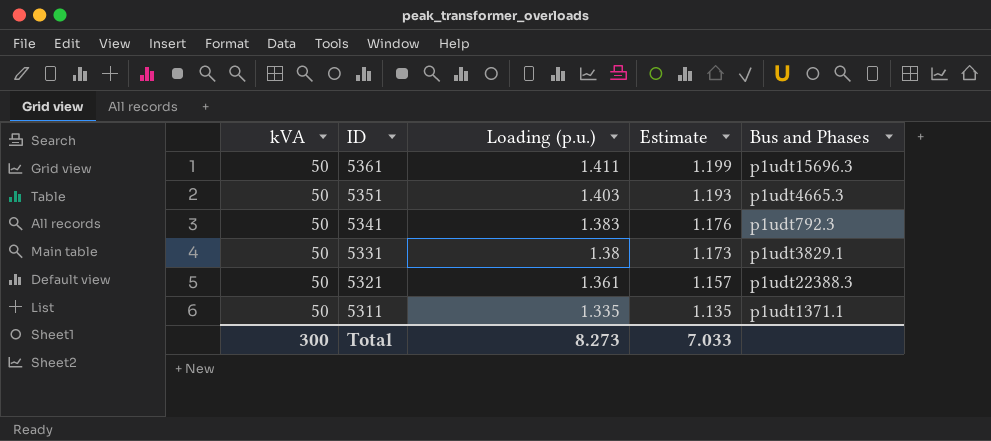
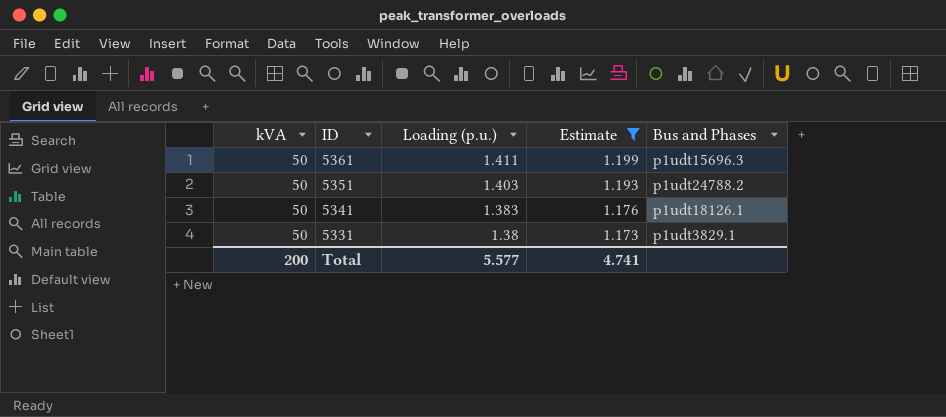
filter: none -> Estimate >= 1.173
5351 | Bus and Phases: p1udt4665.3 -> p1udt24788.2
5341 | Bus and Phases: p1udt792.3 -> p1udt18126.1
Total | kVA: 300 -> 200
Total | Loading (p.u.): 8.273 -> 5.577
Total | Estimate: 7.033 -> 4.741

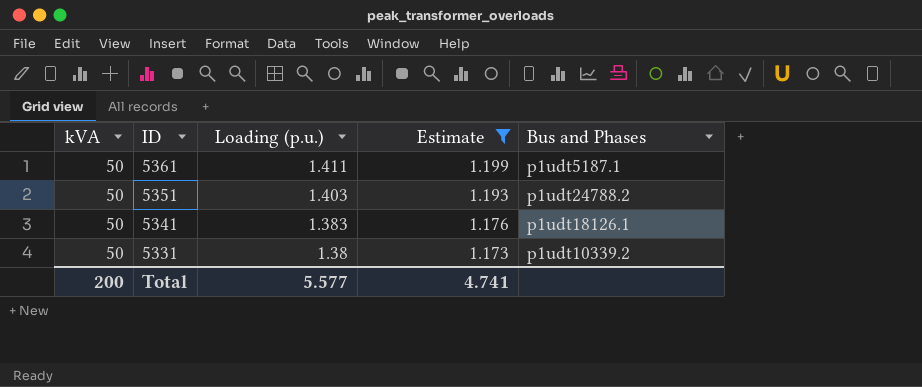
5361 | Bus and Phases: p1udt15696.3 -> p1udt5187.1
5331 | Bus and Phases: p1udt3829.1 -> p1udt10339.2

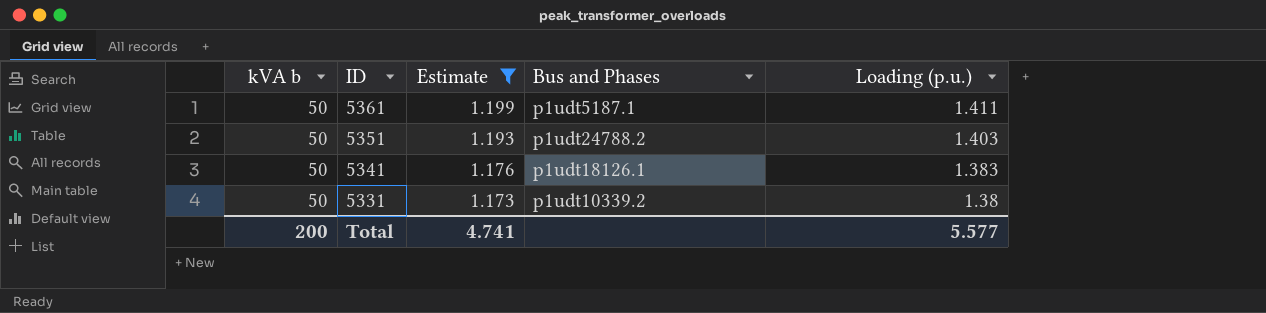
column name: kVA -> kVA b
column Loading (p.u.) | position: 3 -> 5

